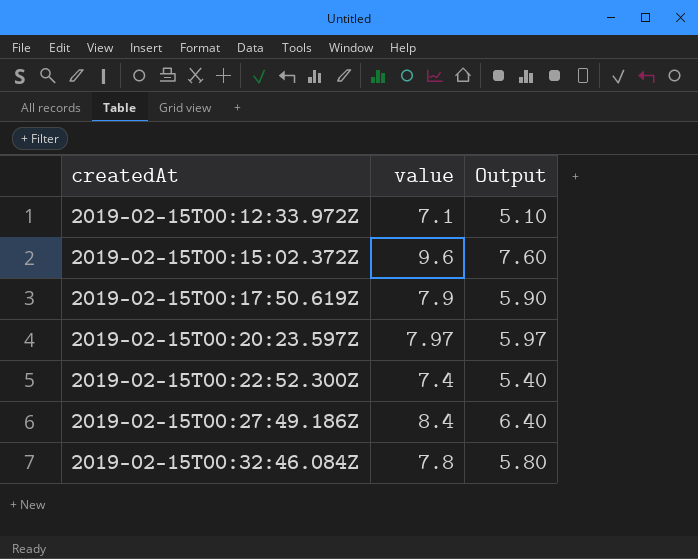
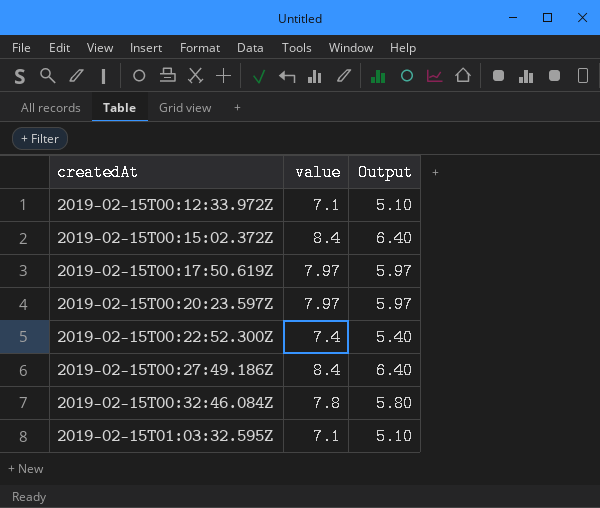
2019-02-15T00:15:02.372Z | value: 9.6 -> 8.4
2019-02-15T00:15:02.372Z | Output: 7.60 -> 6.40
2019-02-15T00:17:50.619Z | value: 7.9 -> 7.97
2019-02-15T00:17:50.619Z | Output: 5.90 -> 5.97
row 2019-02-15T01:03:32.595Z: none -> 7.1 | 5.10

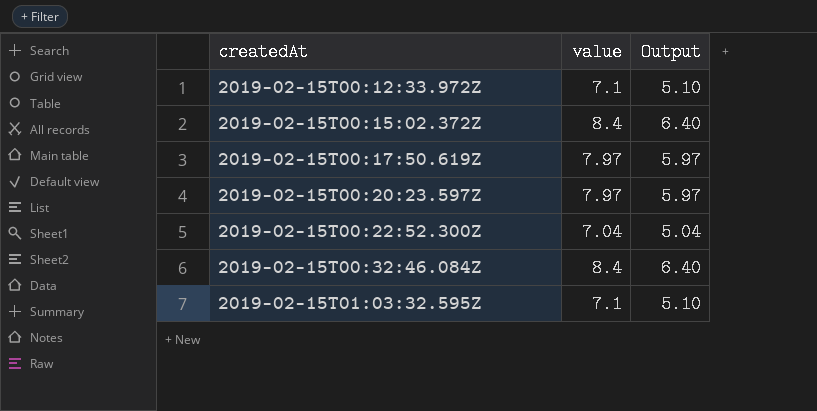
row 2019-02-15T00:27:49.186Z: 8.4 | 6.40 -> none
2019-02-15T00:22:52.300Z | value: 7.4 -> 7.04
2019-02-15T00:22:52.300Z | Output: 5.40 -> 5.04
2019-02-15T00:32:46.084Z | value: 7.8 -> 8.4
2019-02-15T00:32:46.084Z | Output: 5.80 -> 6.40

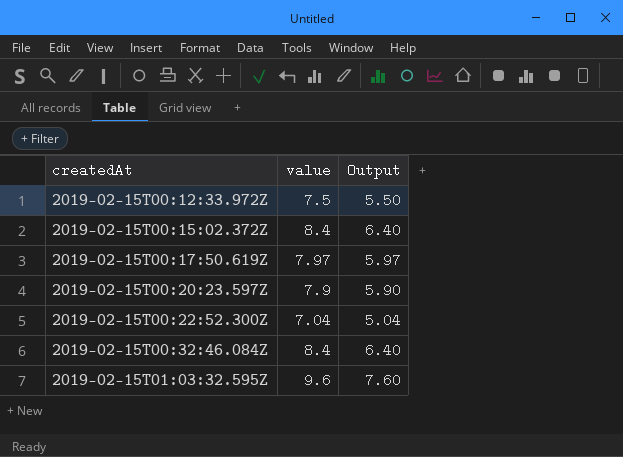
2019-02-15T00:12:33.972Z | value: 7.1 -> 7.5
2019-02-15T00:12:33.972Z | Output: 5.10 -> 5.50
2019-02-15T00:20:23.597Z | value: 7.97 -> 7.9
2019-02-15T00:20:23.597Z | Output: 5.97 -> 5.90
2019-02-15T01:03:32.595Z | value: 7.1 -> 9.6
2019-02-15T01:03:32.595Z | Output: 5.10 -> 7.60

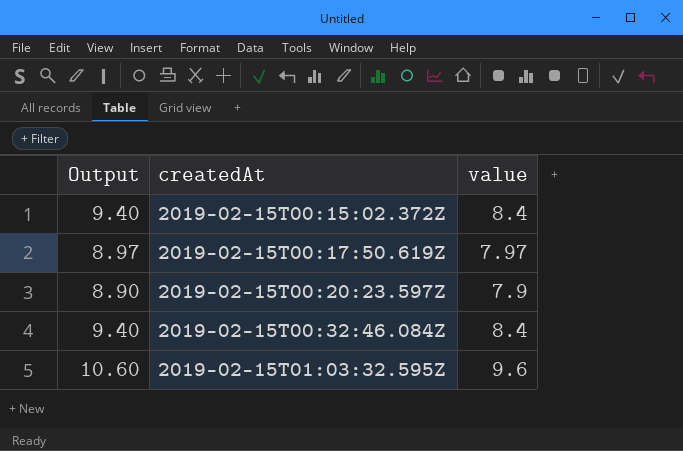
column Output | formula: [value] - 2 -> [value] + 1
column Output | position: 3 -> 1
row 2019-02-15T00:12:33.972Z: 7.5 | 5.50 -> none
row 2019-02-15T00:22:52.300Z: 7.04 | 5.04 -> none

